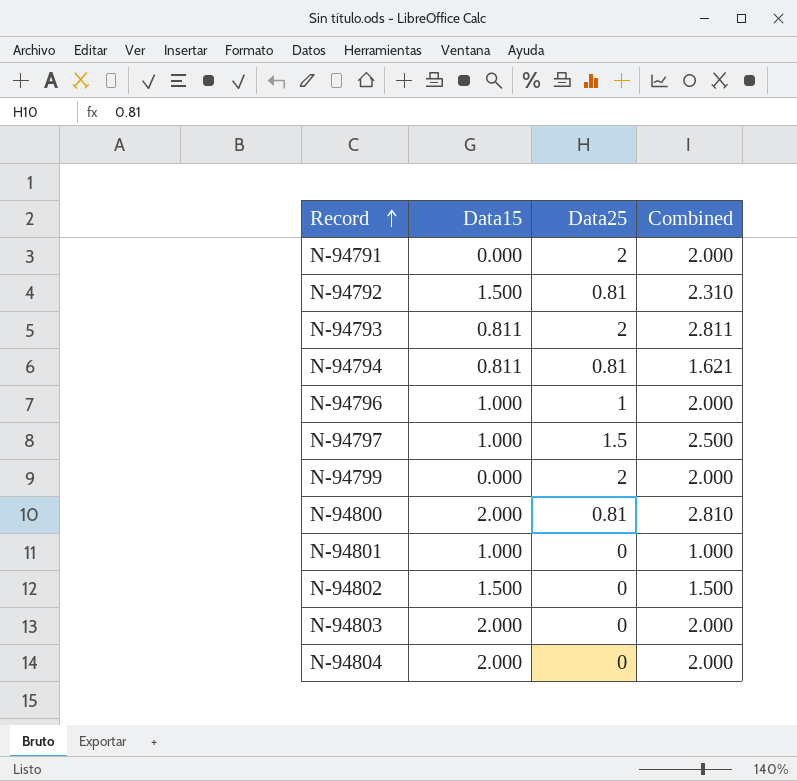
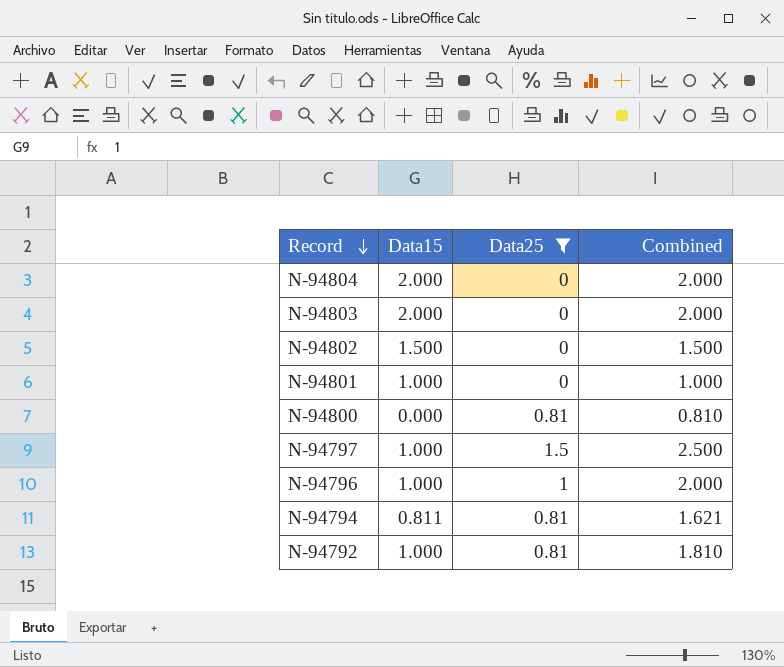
filter: none -> Data25 != 2
row order: Record ascending -> Record descending
N-94800 | Data15: 2.000 -> 0.000
N-94800 | Combined: 2.810 -> 0.810
N-94792 | Data15: 1.500 -> 1.000
N-94792 | Combined: 2.310 -> 1.810

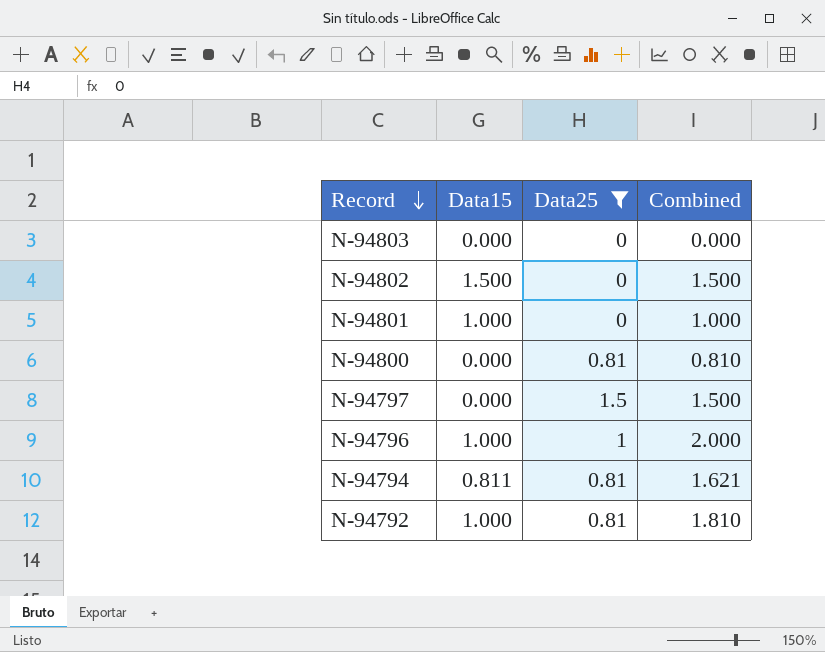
row N-94804: 2.000 | 0 | 2.000 -> none
N-94803 | Data15: 2.000 -> 0.000
N-94803 | Combined: 2.000 -> 0.000
N-94797 | Data15: 1.000 -> 0.000
N-94797 | Combined: 2.500 -> 1.500

